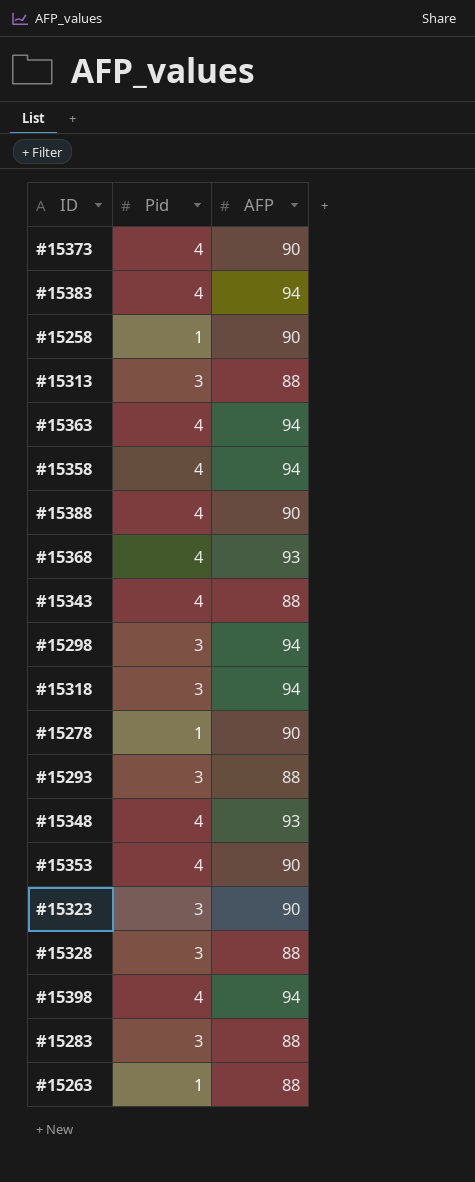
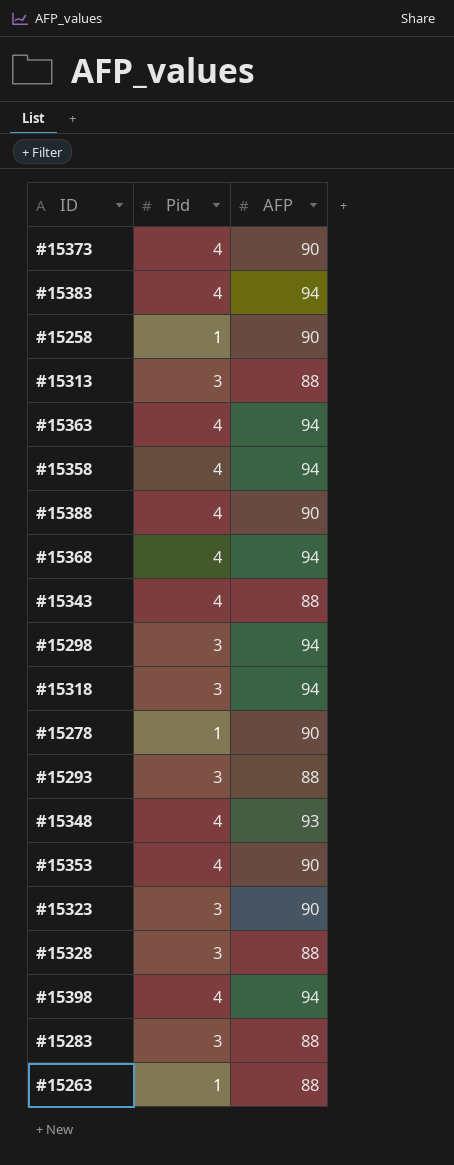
#15368 | AFP: 93 -> 94

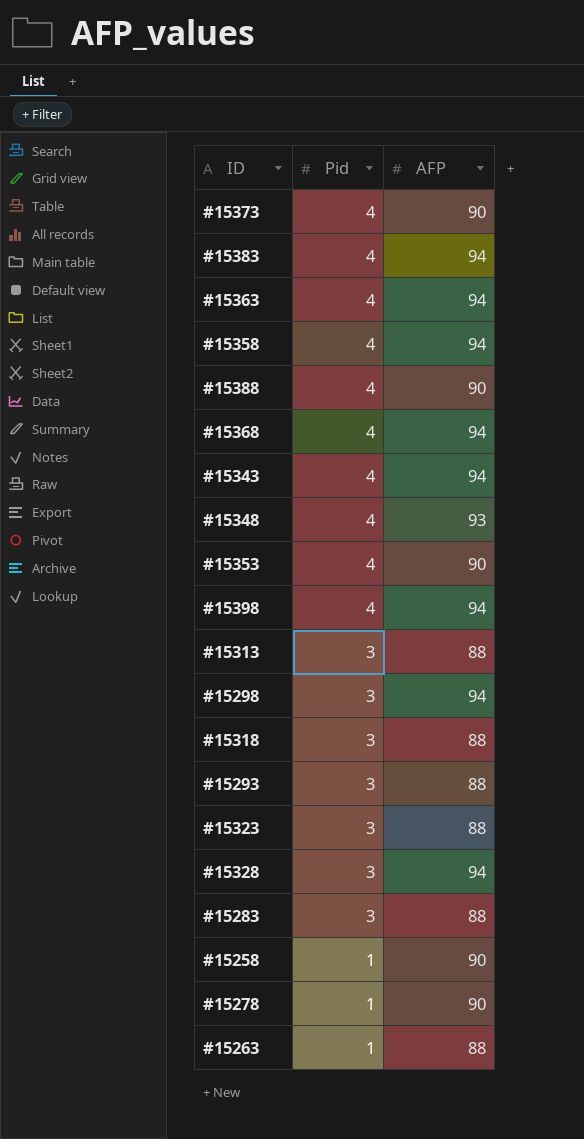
row order: none -> Pid descending
#15343 | AFP: 88 -> 94
#15318 | AFP: 94 -> 88
#15323 | AFP: 90 -> 88
#15328 | AFP: 88 -> 94

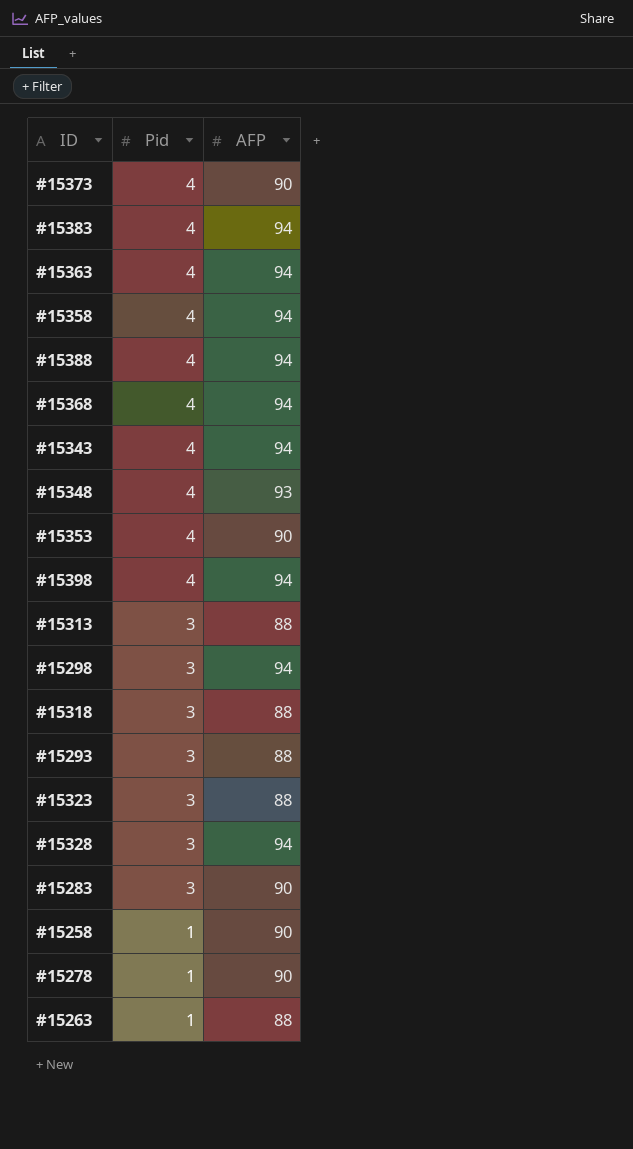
#15388 | AFP: 90 -> 94
#15283 | AFP: 88 -> 90

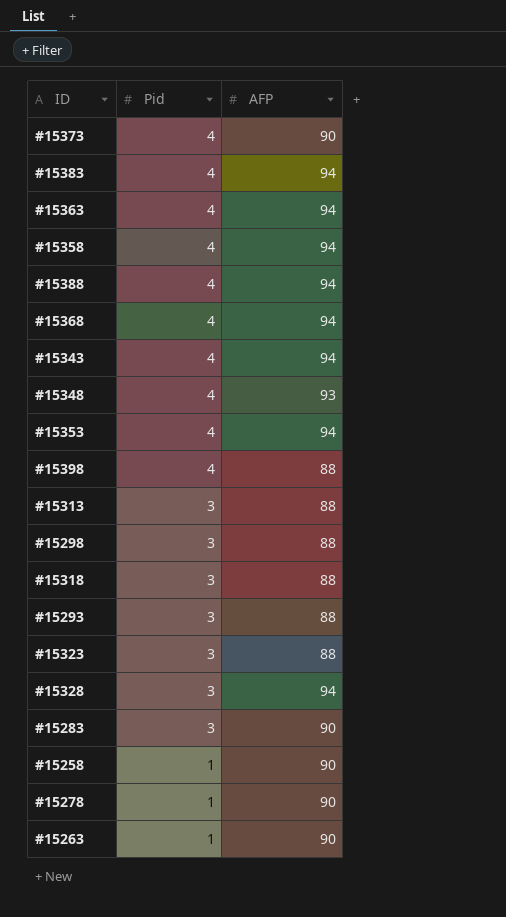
#15353 | AFP: 90 -> 94
#15398 | AFP: 94 -> 88
#15298 | AFP: 94 -> 88
#15263 | AFP: 88 -> 90

